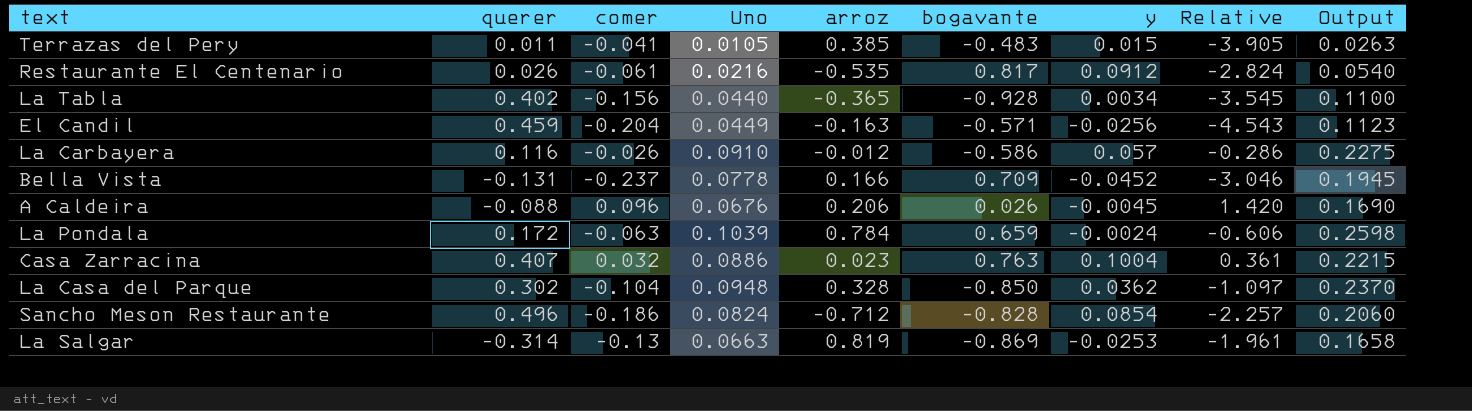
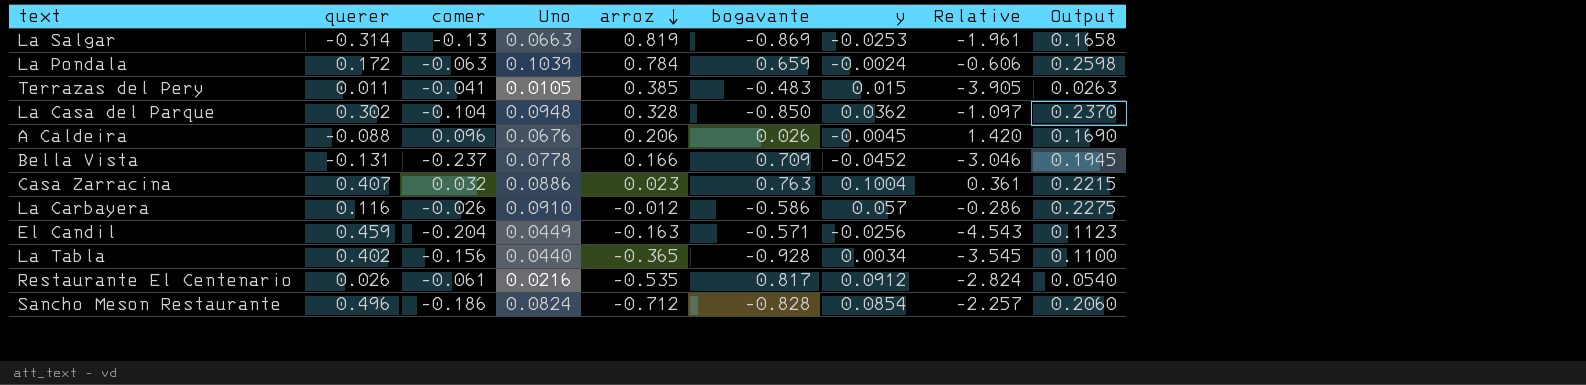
row order: none -> arroz descending

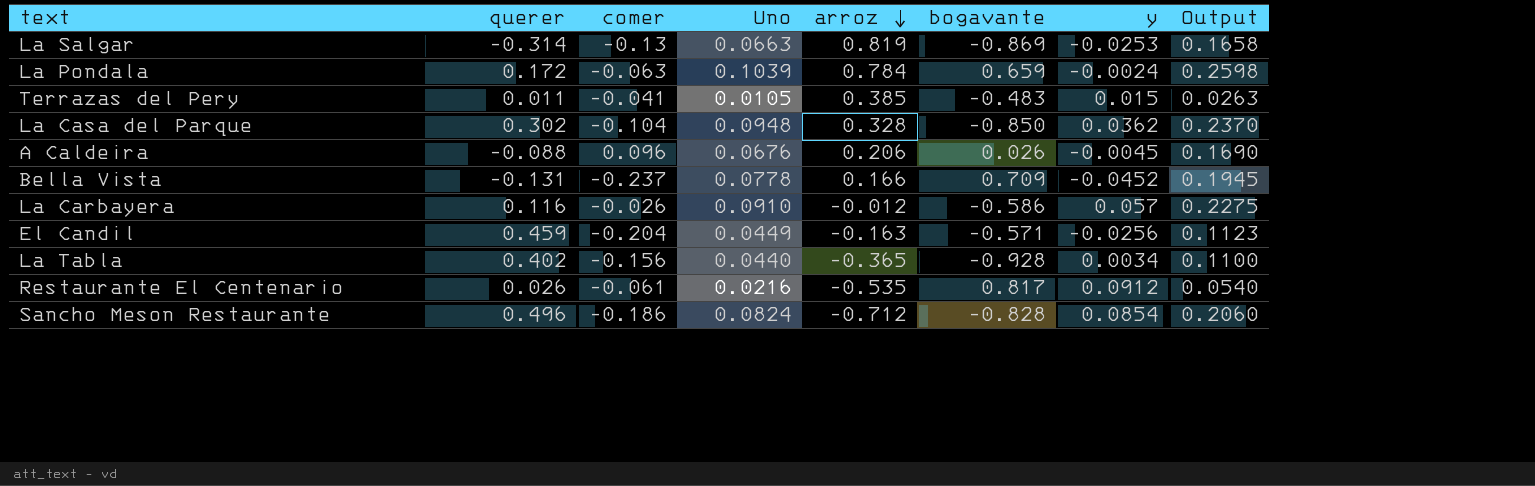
column Relative | formula: [comer] / [Uno] -> none
row Casa Zarracina: 0.407 | 0.032 | 0.0886 | 0.023 | 0.763 | 0.1004 | 0.361 | 0.2215 -> none

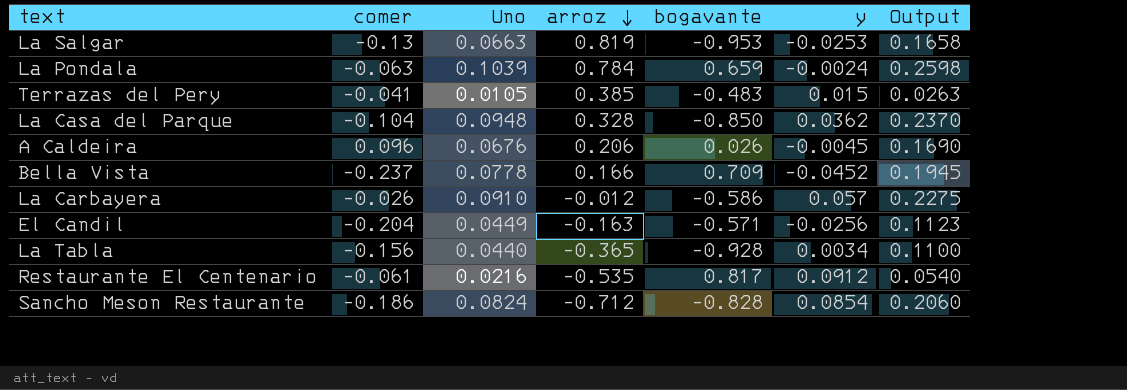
column querer | position: 2 -> none
La Salgar | bogavante: -0.869 -> -0.953

